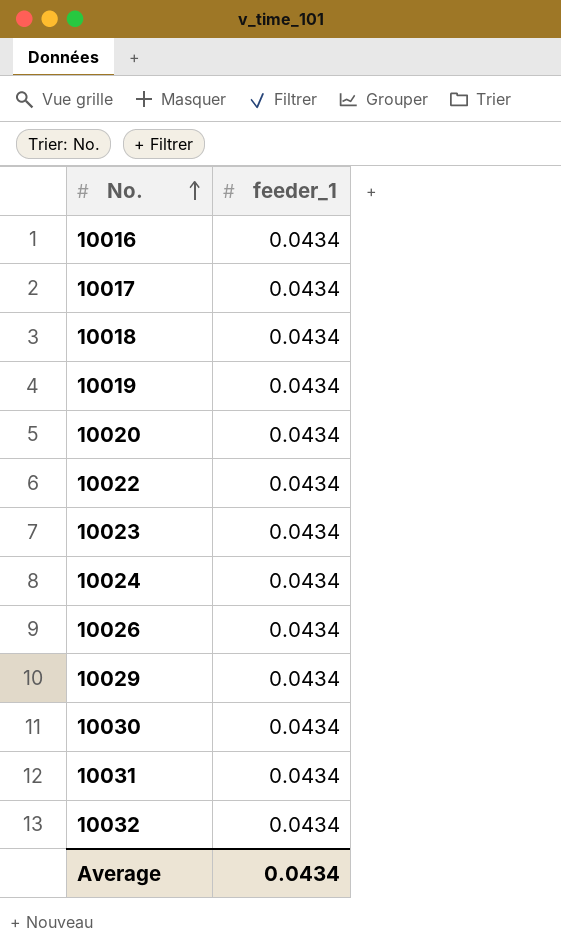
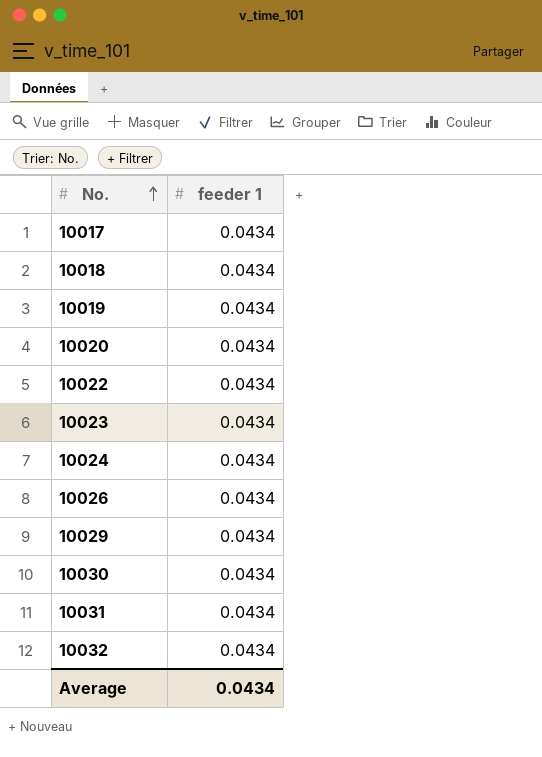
column name: feeder_1 -> feeder 1
row 10016: 0.0434 -> none

